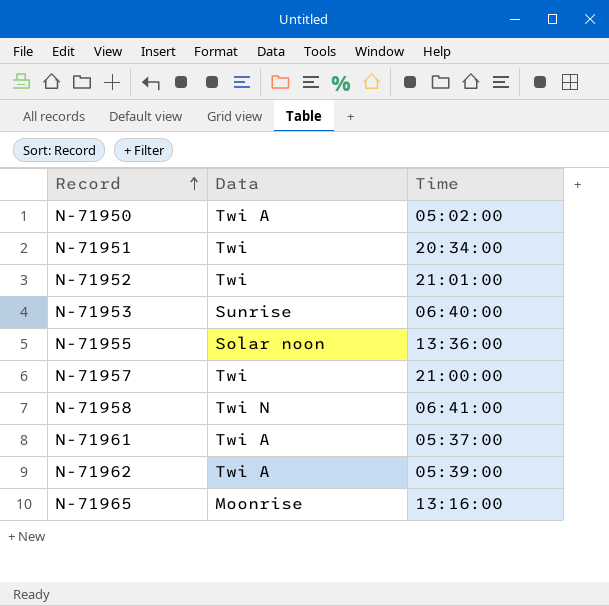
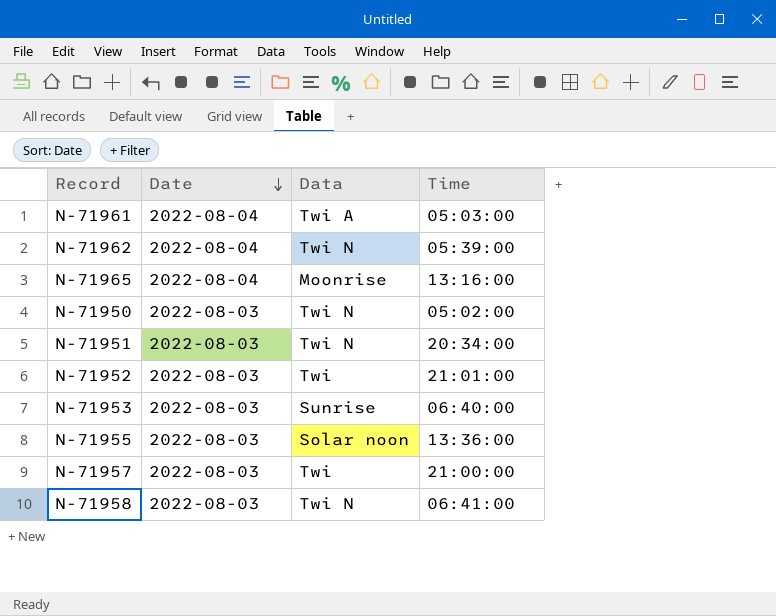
row order: Record ascending -> Date descending
column Date | position: none -> 2
N-71961 | Time: 05:37:00 -> 05:03:00
N-71962 | Data: Twi A -> Twi N
N-71950 | Data: Twi A -> Twi N
N-71951 | Data: Twi -> Twi N

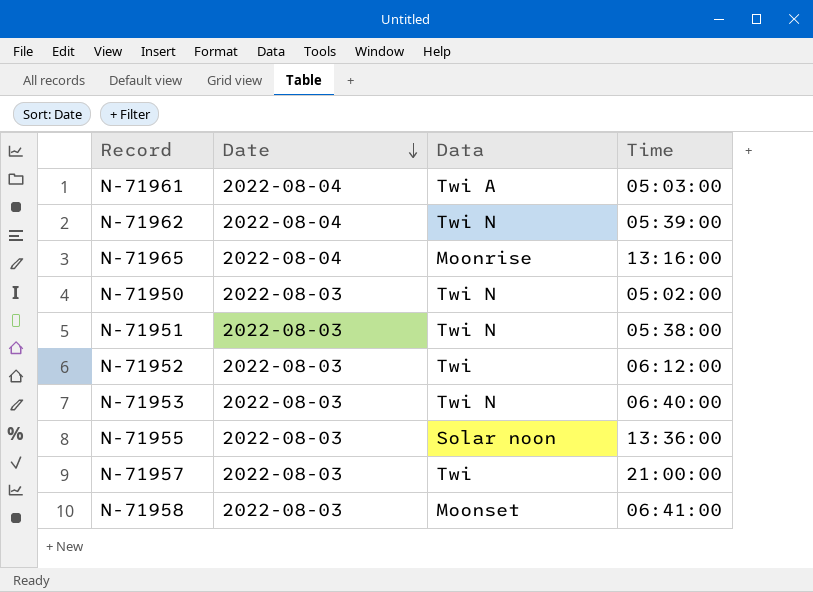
N-71951 | Time: 20:34:00 -> 05:38:00
N-71952 | Time: 21:01:00 -> 06:12:00
N-71953 | Data: Sunrise -> Twi N
N-71958 | Data: Twi N -> Moonset

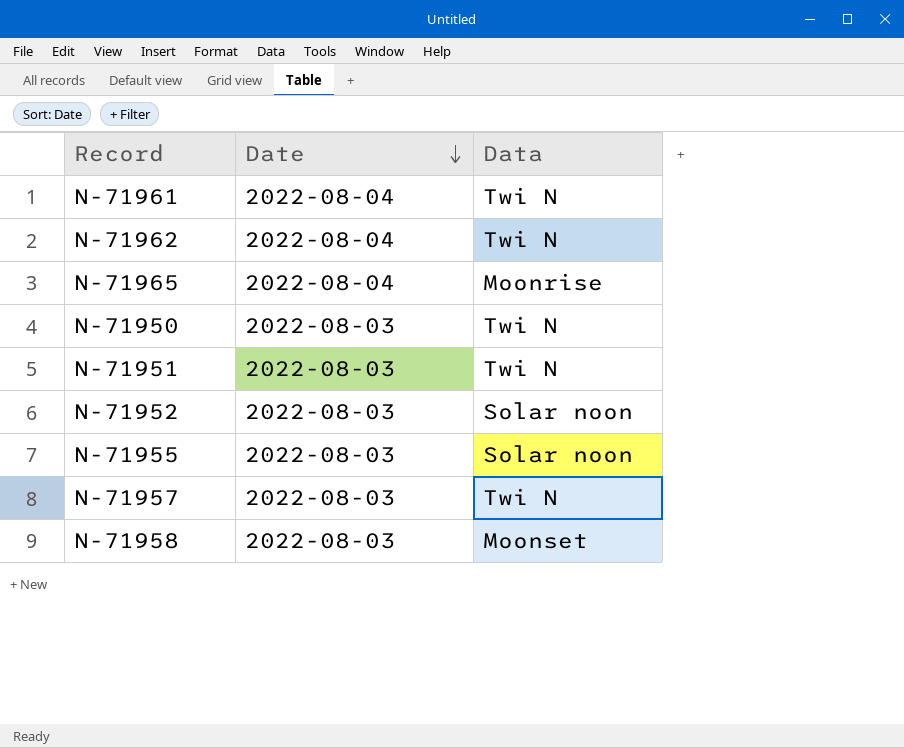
column Time | position: 4 -> none
row N-71953: 2022-08-03 | Twi N | 06:40:00 -> none
N-71961 | Data: Twi A -> Twi N
N-71952 | Data: Twi -> Solar noon
N-71957 | Data: Twi -> Twi N

